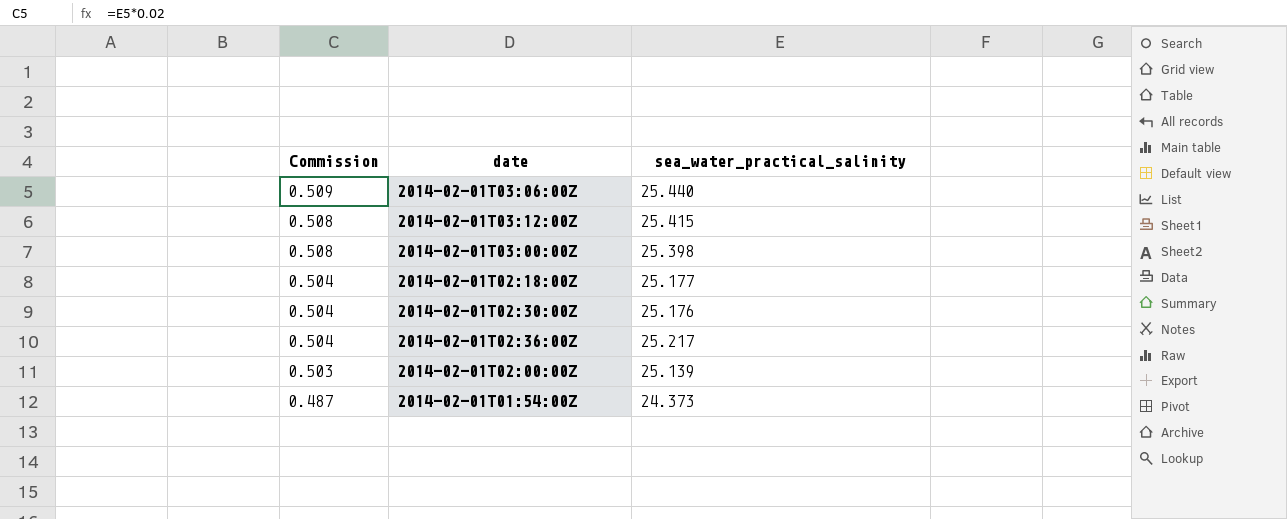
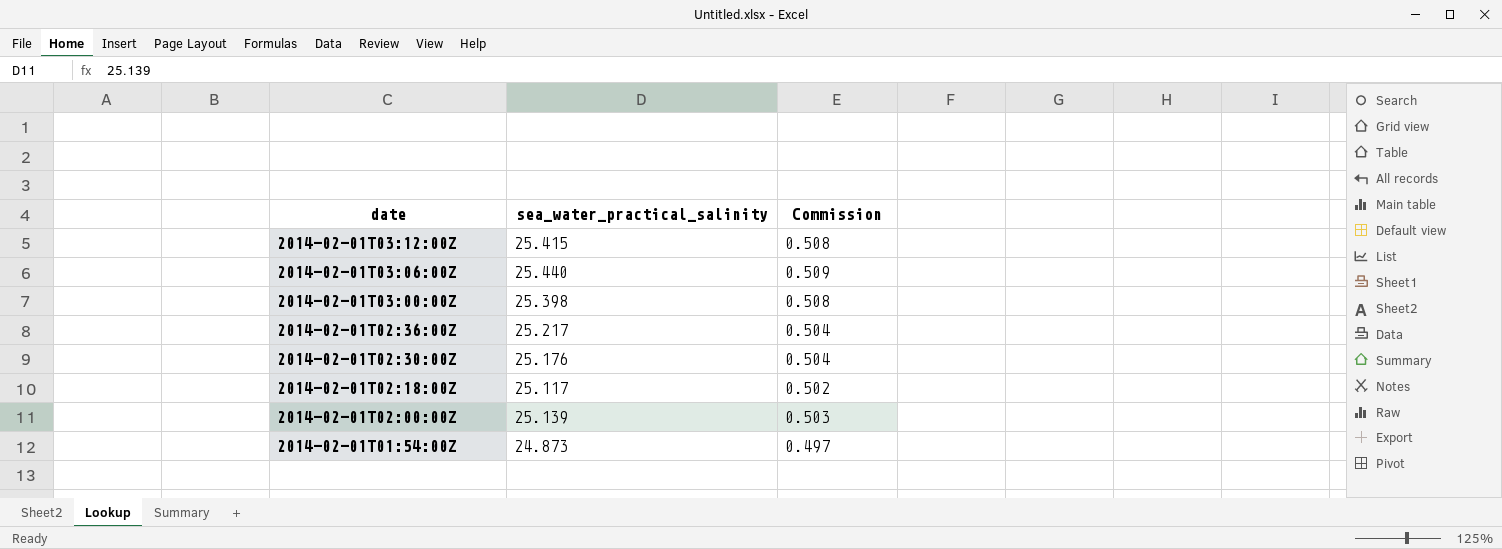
row order: Commission descending -> date descending
column Commission | position: 1 -> 3
2014-02-01T02:18:00Z | sea_water_practical_salinity: 25.177 -> 25.117
2014-02-01T02:18:00Z | Commission: 0.504 -> 0.502
2014-02-01T01:54:00Z | sea_water_practical_salinity: 24.373 -> 24.873
2014-02-01T01:54:00Z | Commission: 0.487 -> 0.497

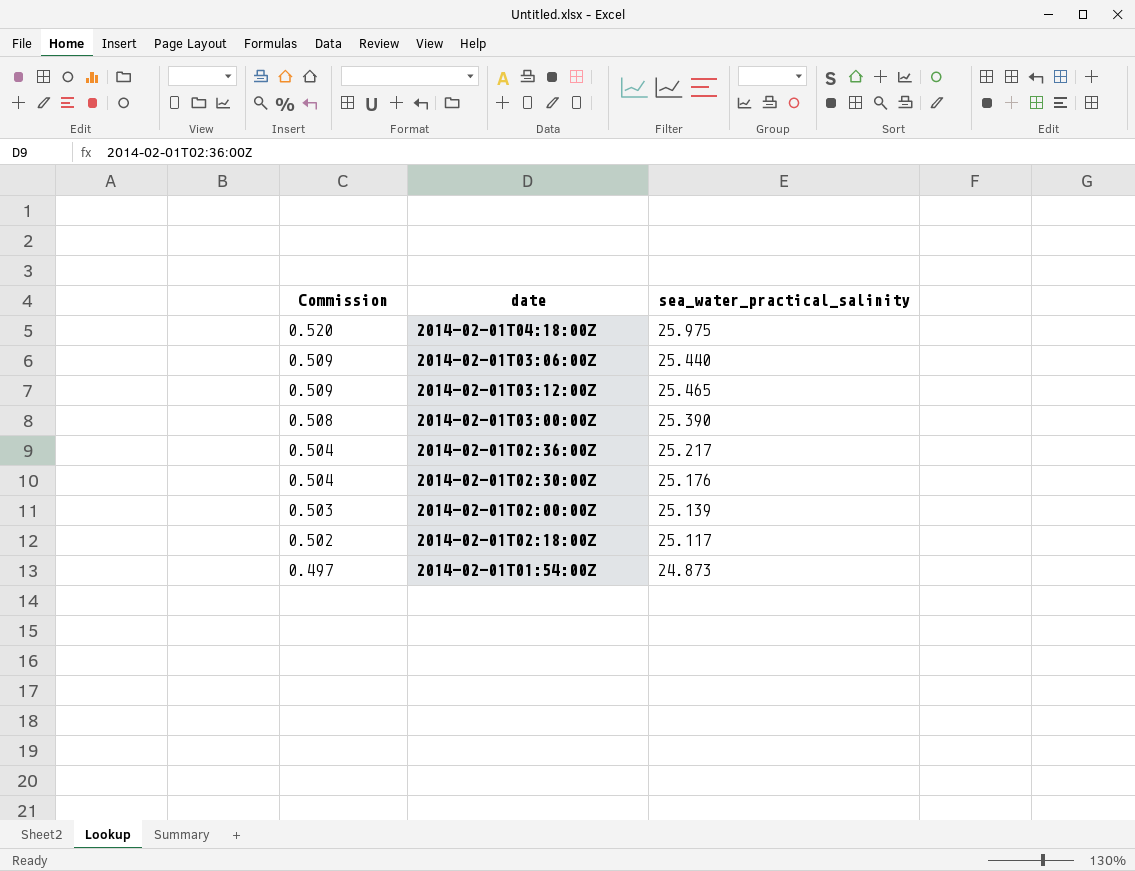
row order: date descending -> Commission descending
column Commission | position: 3 -> 1
row 2014-02-01T04:18:00Z: none -> 0.520 | 25.975
2014-02-01T03:12:00Z | Commission: 0.508 -> 0.509
2014-02-01T03:12:00Z | sea_water_practical_salinity: 25.415 -> 25.465
2014-02-01T03:00:00Z | sea_water_practical_salinity: 25.398 -> 25.390

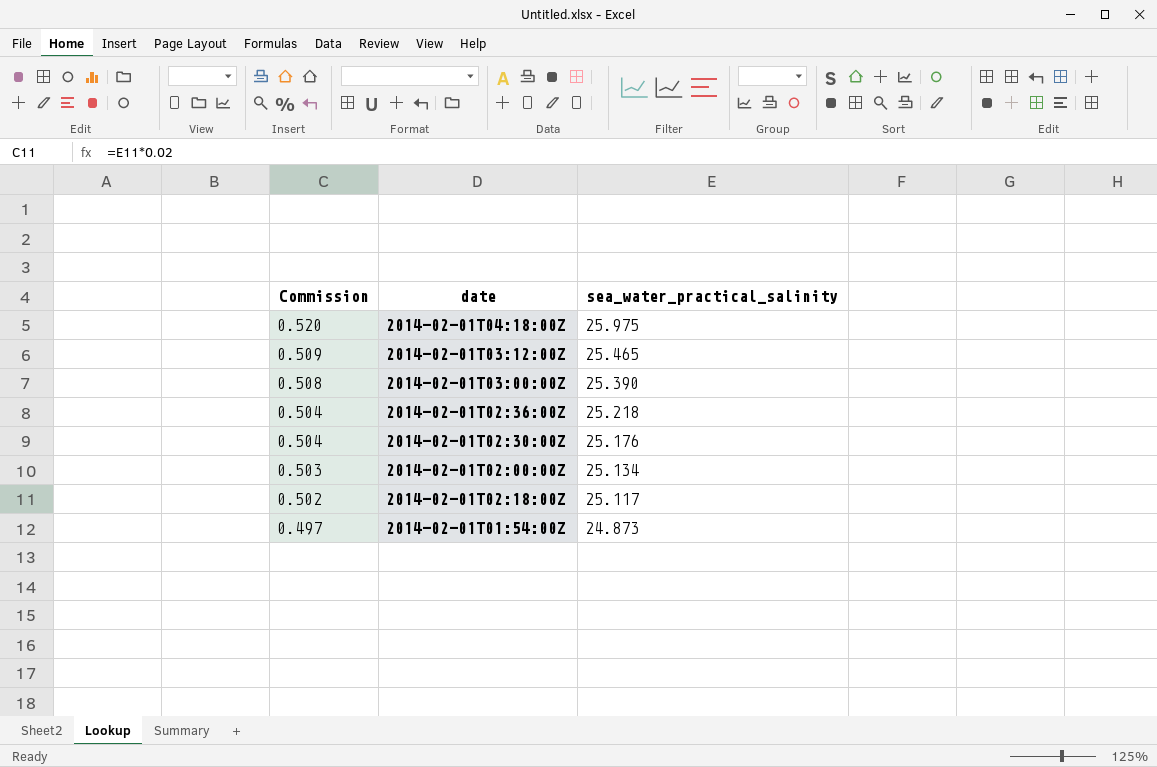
row 2014-02-01T03:06:00Z: 0.509 | 25.440 -> none
2014-02-01T02:36:00Z | sea_water_practical_salinity: 25.217 -> 25.218
2014-02-01T02:00:00Z | sea_water_practical_salinity: 25.139 -> 25.134

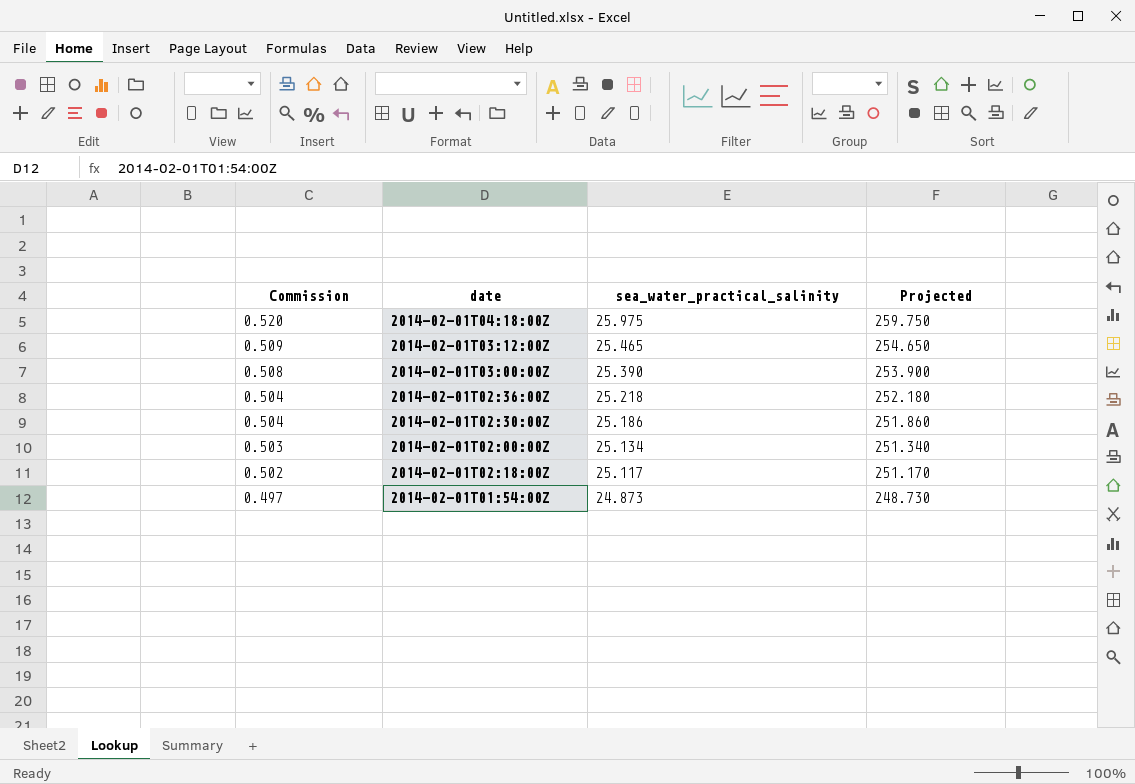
column Projected | formula: none -> [sea_water_practical_salinity] * 10
2014-02-01T02:30:00Z | sea_water_practical_salinity: 25.176 -> 25.186

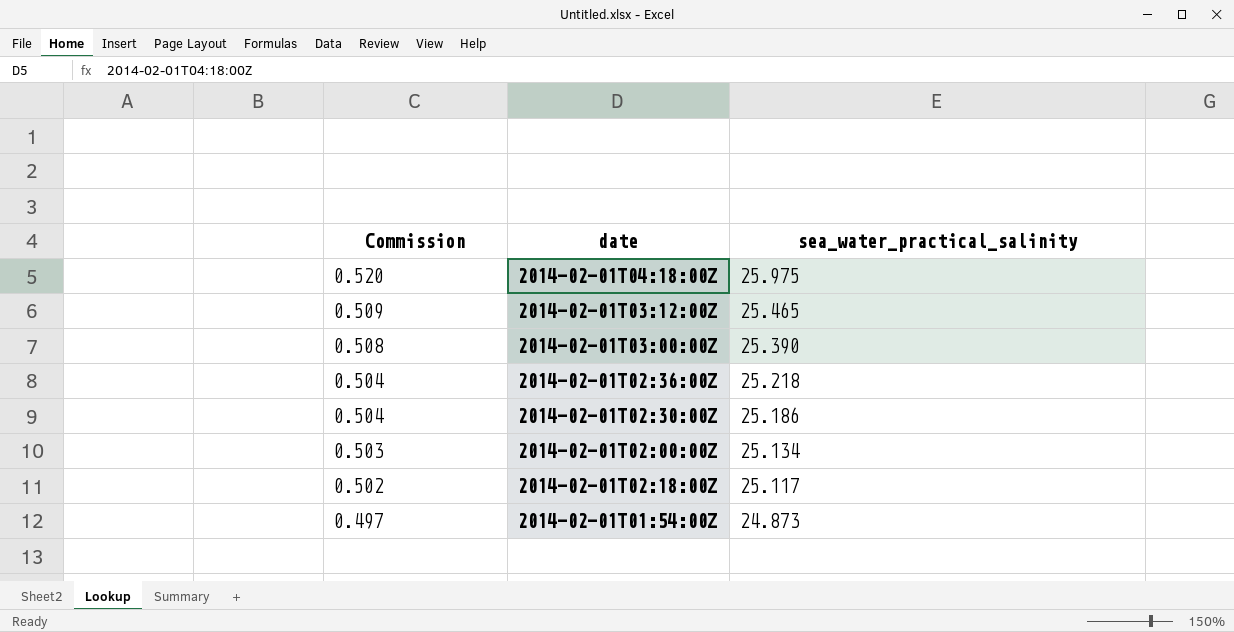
column Projected | formula: [sea_water_practical_salinity] * 10 -> none

